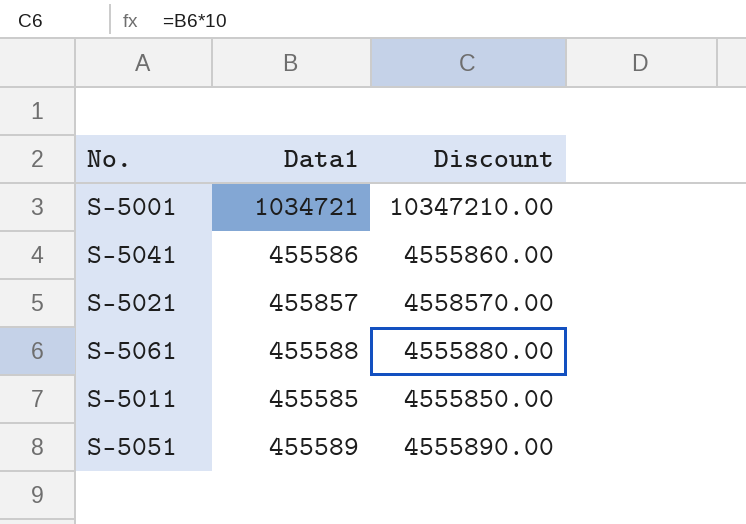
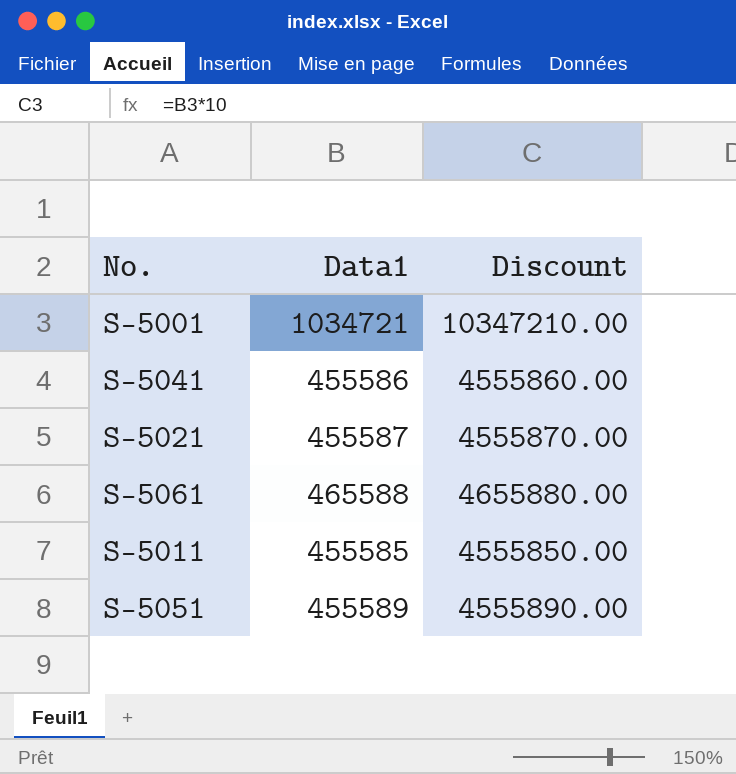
S-5021 | Data1: 455857 -> 455587
S-5021 | Discount: 4558570.00 -> 4555870.00
S-5061 | Data1: 455588 -> 465588
S-5061 | Discount: 4555880.00 -> 4655880.00

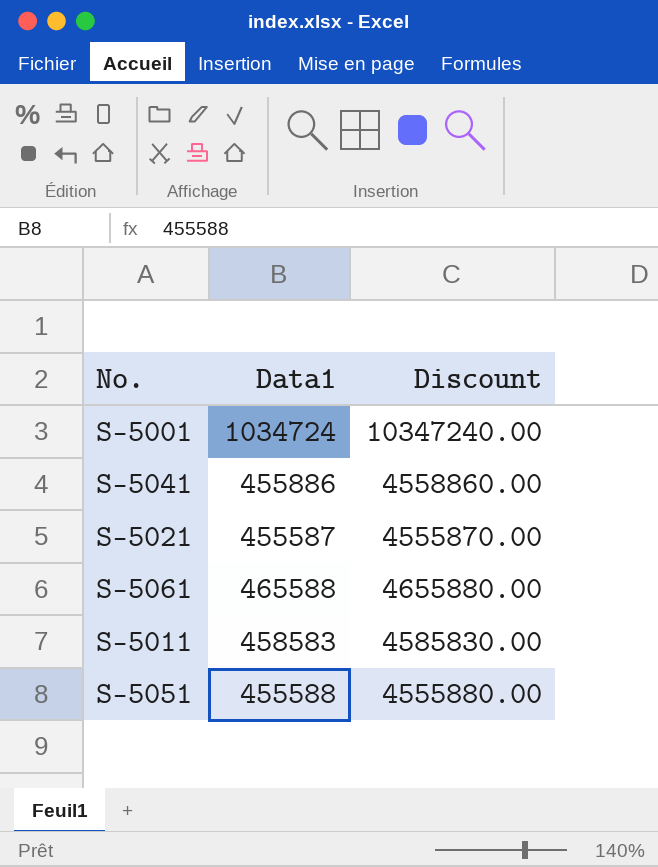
S-5001 | Data1: 1034721 -> 1034724
S-5001 | Discount: 10347210.00 -> 10347240.00
S-5041 | Data1: 455586 -> 455886
S-5041 | Discount: 4555860.00 -> 4558860.00
S-5011 | Data1: 455585 -> 458583
S-5011 | Discount: 4555850.00 -> 4585830.00
S-5051 | Data1: 455589 -> 455588
S-5051 | Discount: 4555890.00 -> 4555880.00

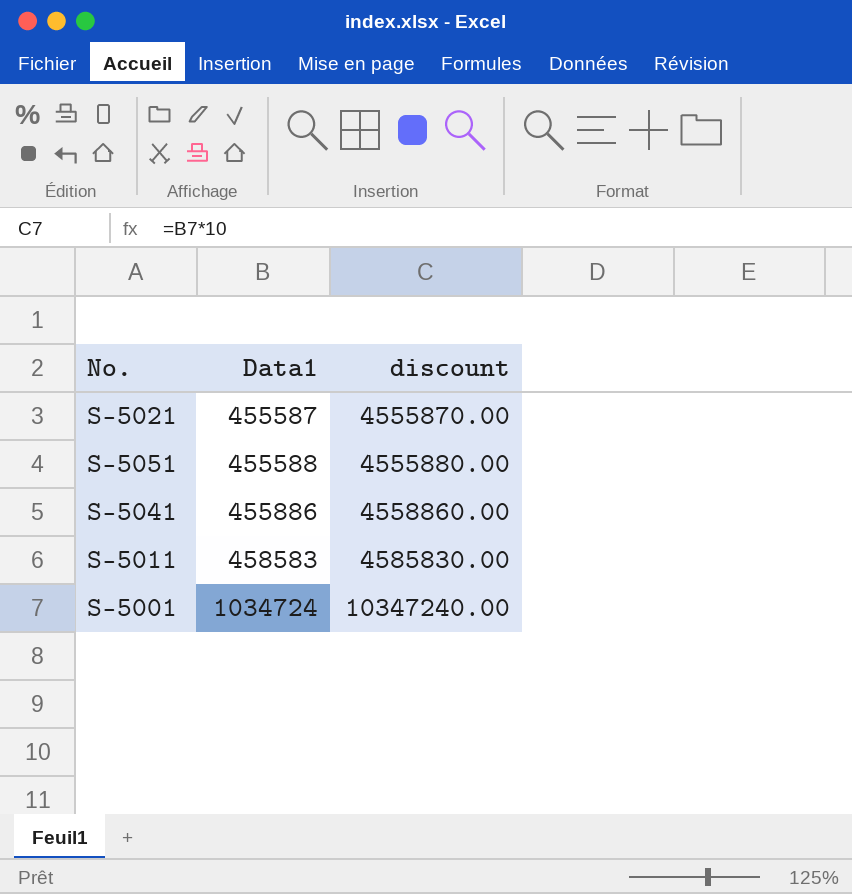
row order: none -> Data1 ascending
column name: Discount -> discount
row S-5061: 465588 | 4655880.00 -> none

